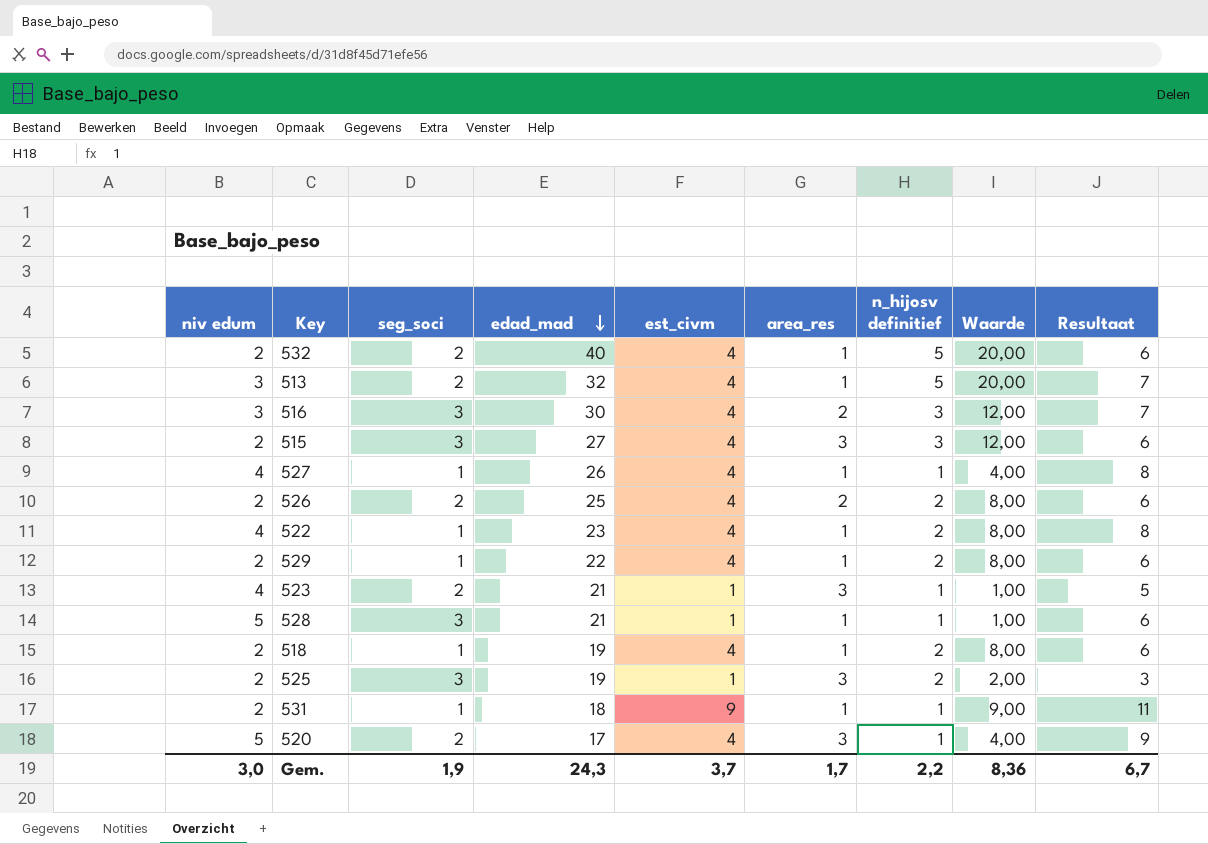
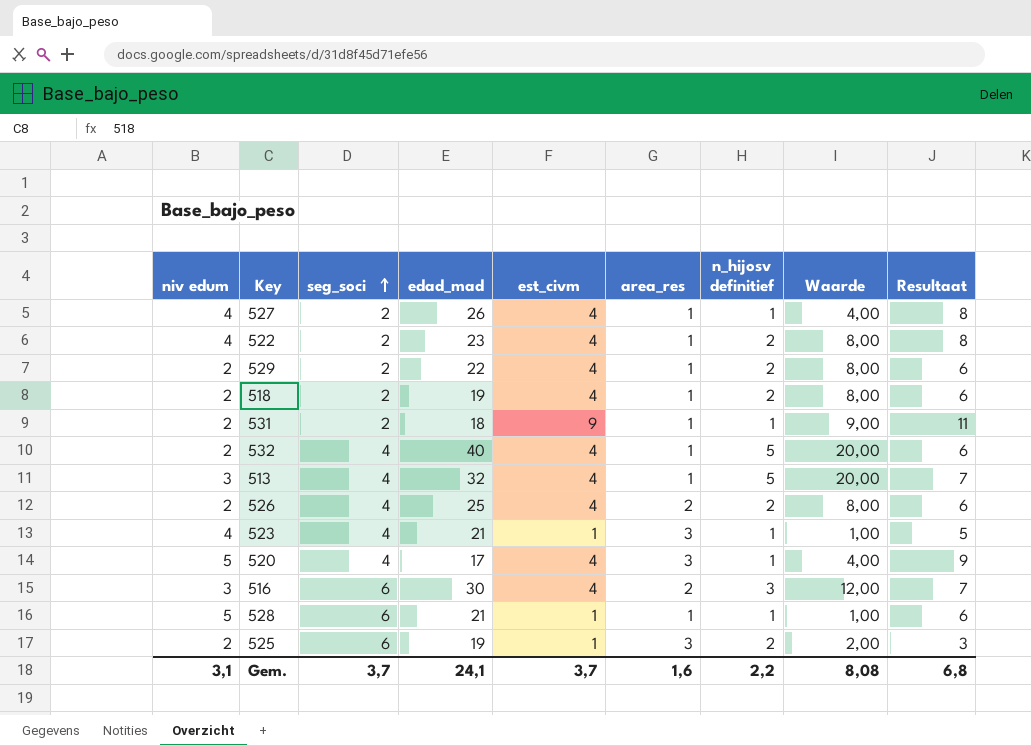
row order: edad_mad descending -> seg_soci ascending
row 515: 2 | 3 | 27 | 4 | 3 | 3 | 12,00 | 6 -> none
527 | seg_soci: 1 -> 2
522 | seg_soci: 1 -> 2
529 | seg_soci: 1 -> 2
518 | seg_soci: 1 -> 2
531 | seg_soci: 1 -> 2
532 | seg_soci: 2 -> 4
513 | seg_soci: 2 -> 4
526 | seg_soci: 2 -> 4
523 | seg_soci: 2 -> 4
520 | seg_soci: 2 -> 4
516 | seg_soci: 3 -> 6
528 | seg_soci: 3 -> 6
525 | seg_soci: 3 -> 6
Gem. | niv edum: 3,0 -> 3,1
Gem. | seg_soci: 1,9 -> 3,7
Gem. | edad_mad: 24,3 -> 24,1
Gem. | area_res: 1,7 -> 1,6
Gem. | Waarde: 8,36 -> 8,08
Gem. | Resultaat: 6,7 -> 6,8

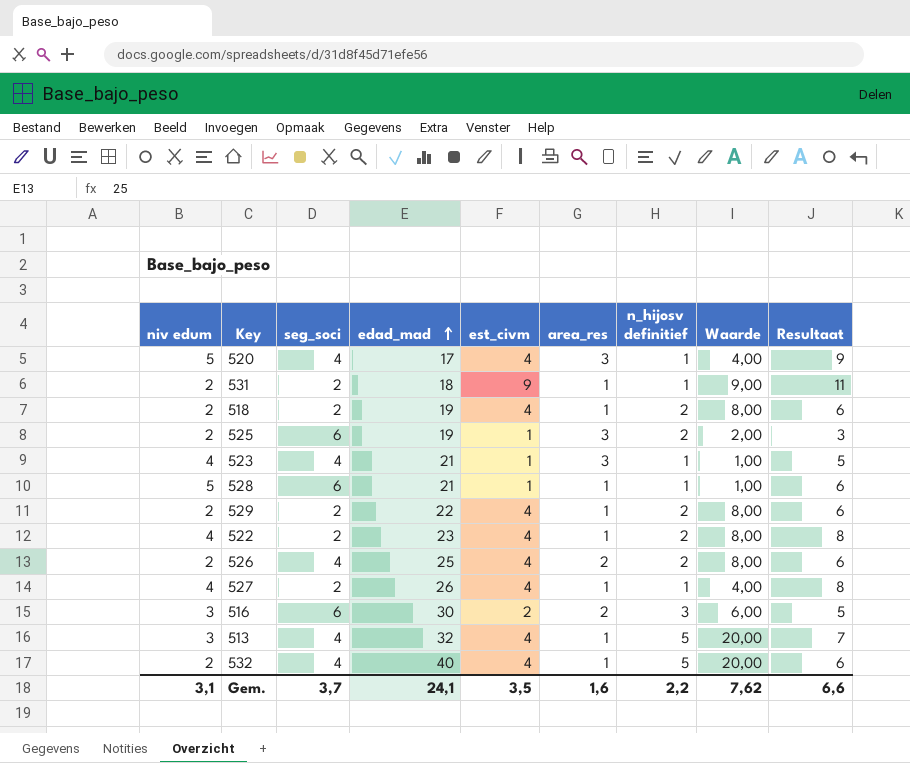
row order: seg_soci ascending -> edad_mad ascending
516 | est_civm: 4 -> 2
516 | Waarde: 12,00 -> 6,00
516 | Resultaat: 7 -> 5
Gem. | est_civm: 3,7 -> 3,5
Gem. | Waarde: 8,08 -> 7,62
Gem. | Resultaat: 6,8 -> 6,6

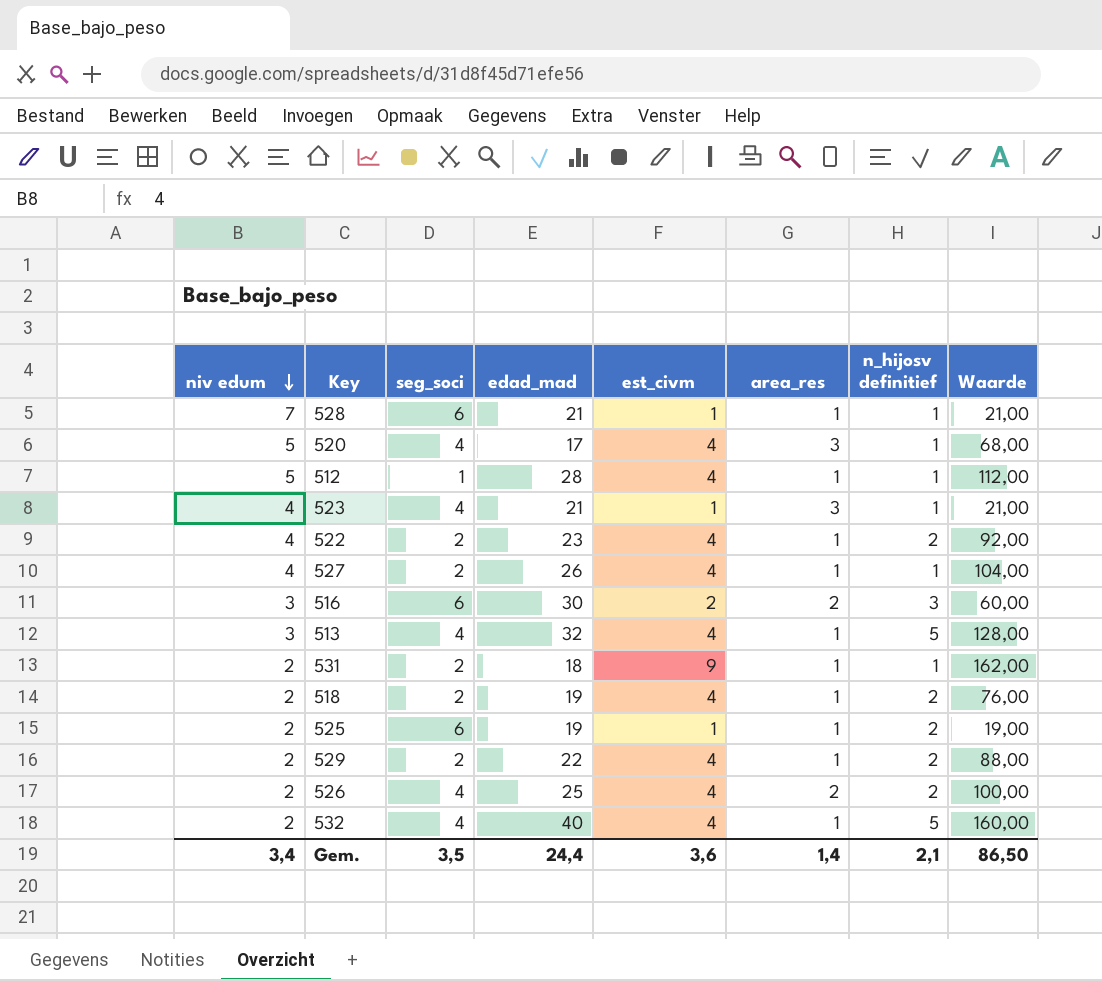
row order: edad_mad ascending -> niv edum descending
column Resultaat | formula: [niv edum] + [est_civm] -> none
column Waarde | formula: [est_civm] * [n_hijosv definitief] -> [edad_mad] * [est_civm]
528 | niv edum: 5 -> 7
row 512: none -> 5 | 1 | 28 | 4 | 1 | 1 | 112,00
525 | area_res: 3 -> 1
Gem. | niv edum: 3,1 -> 3,4
Gem. | seg_soci: 3,7 -> 3,5
Gem. | edad_mad: 24,1 -> 24,4
Gem. | est_civm: 3,5 -> 3,6
Gem. | area_res: 1,6 -> 1,4
Gem. | n_hijosv definitief: 2,2 -> 2,1
Gem. | Waarde: 7,62 -> 86,50

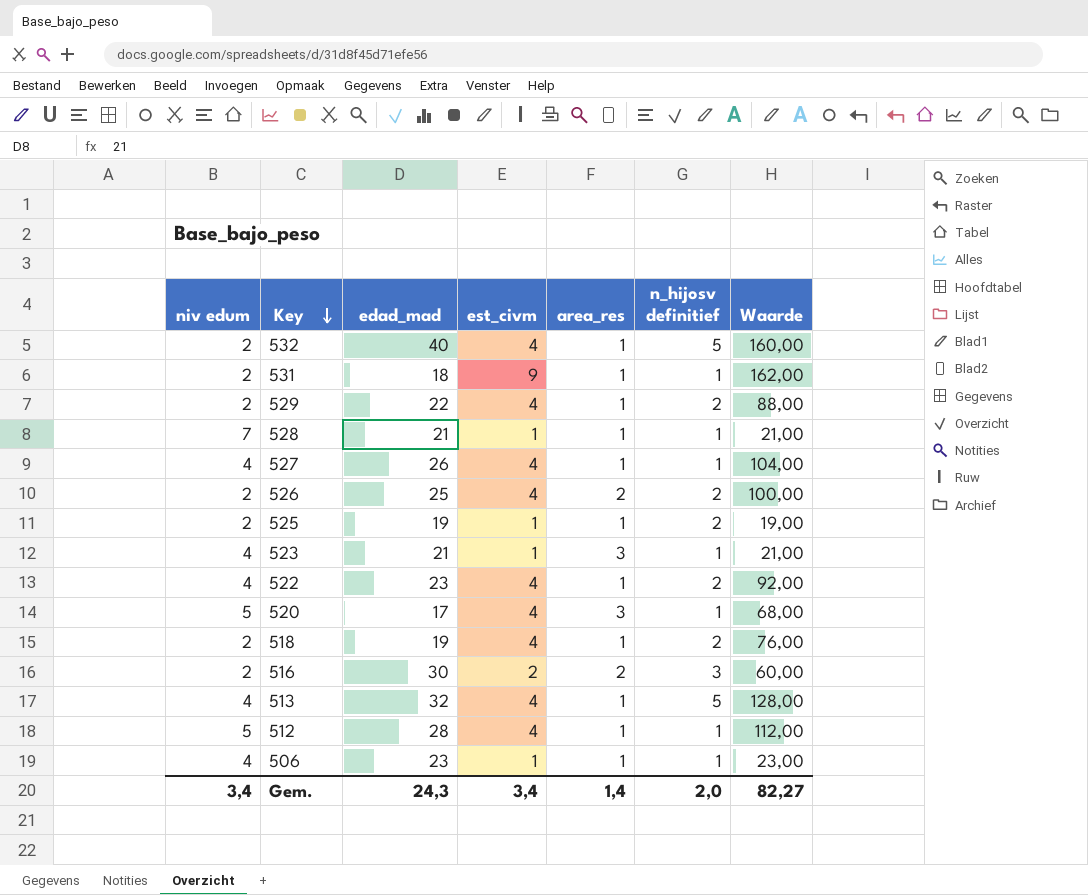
row order: niv edum descending -> Key descending
column seg_soci | position: 3 -> none
516 | niv edum: 3 -> 2
513 | niv edum: 3 -> 4
row 506: none -> 4 | 23 | 1 | 1 | 1 | 23,00
Gem. | edad_mad: 24,4 -> 24,3
Gem. | est_civm: 3,6 -> 3,4
Gem. | n_hijosv definitief: 2,1 -> 2,0
Gem. | Waarde: 86,50 -> 82,27

